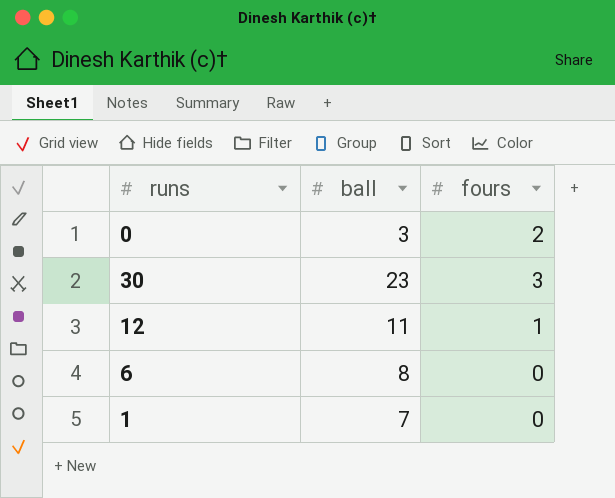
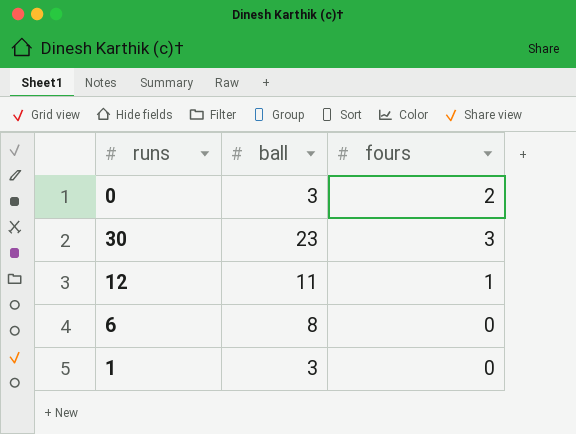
1 | ball: 7 -> 3

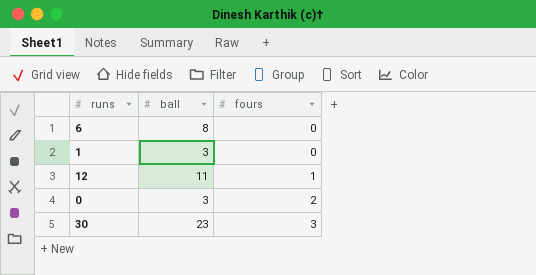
row order: none -> fours ascending

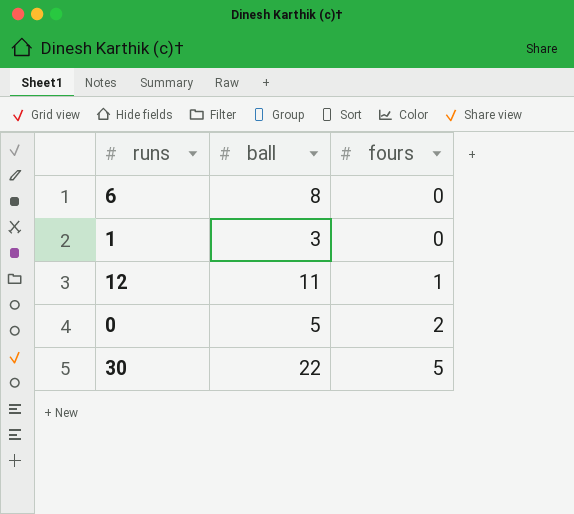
0 | ball: 3 -> 5
30 | ball: 23 -> 22
30 | fours: 3 -> 5

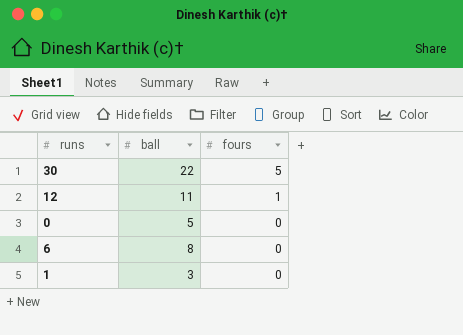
row order: fours ascending -> fours descending
0 | fours: 2 -> 0

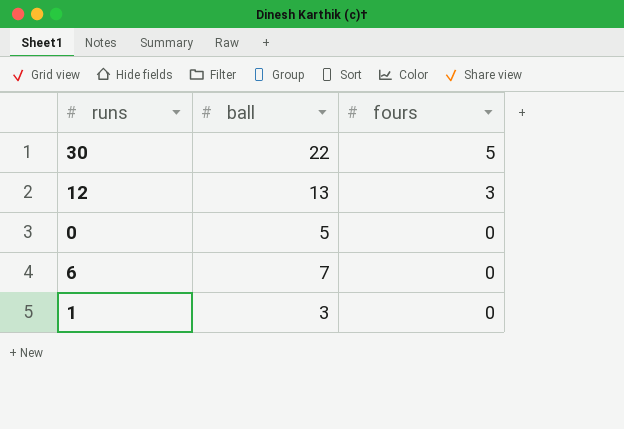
12 | ball: 11 -> 13
12 | fours: 1 -> 3
6 | ball: 8 -> 7

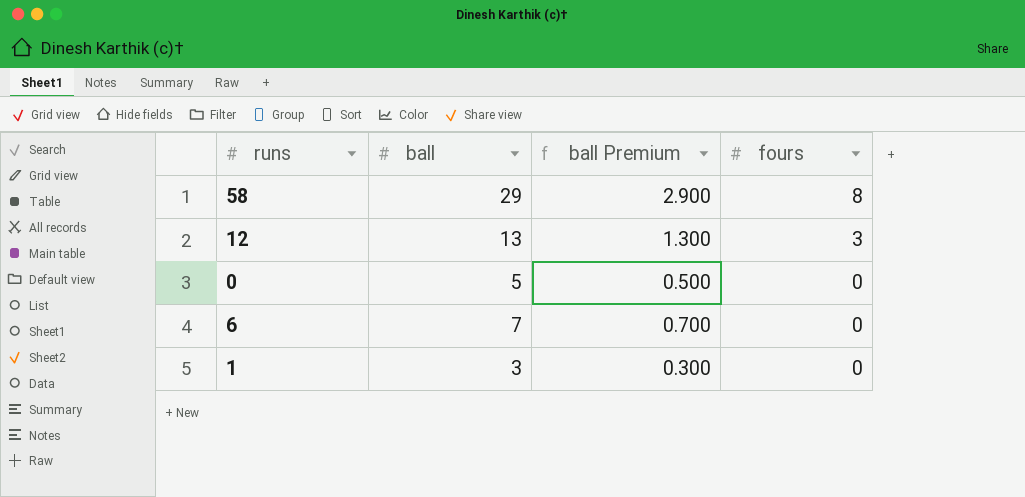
column ball Premium | formula: none -> [ball] * 0.1
row 30: 22 | 5 -> none
row 58: none -> 29 | 2.900 | 8

